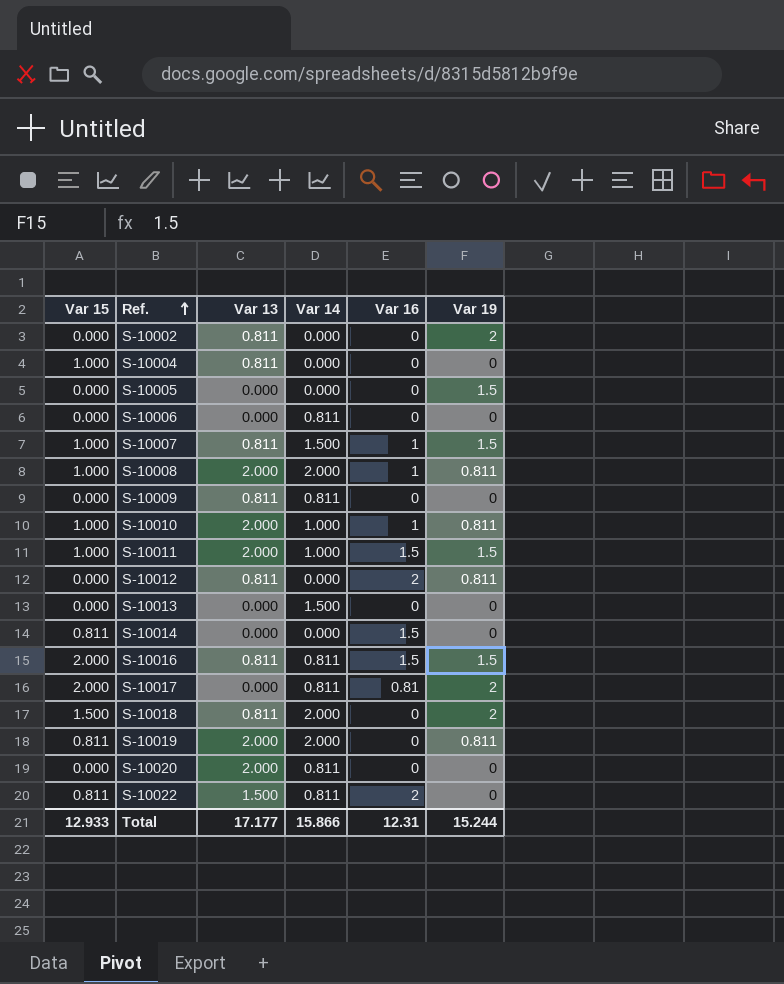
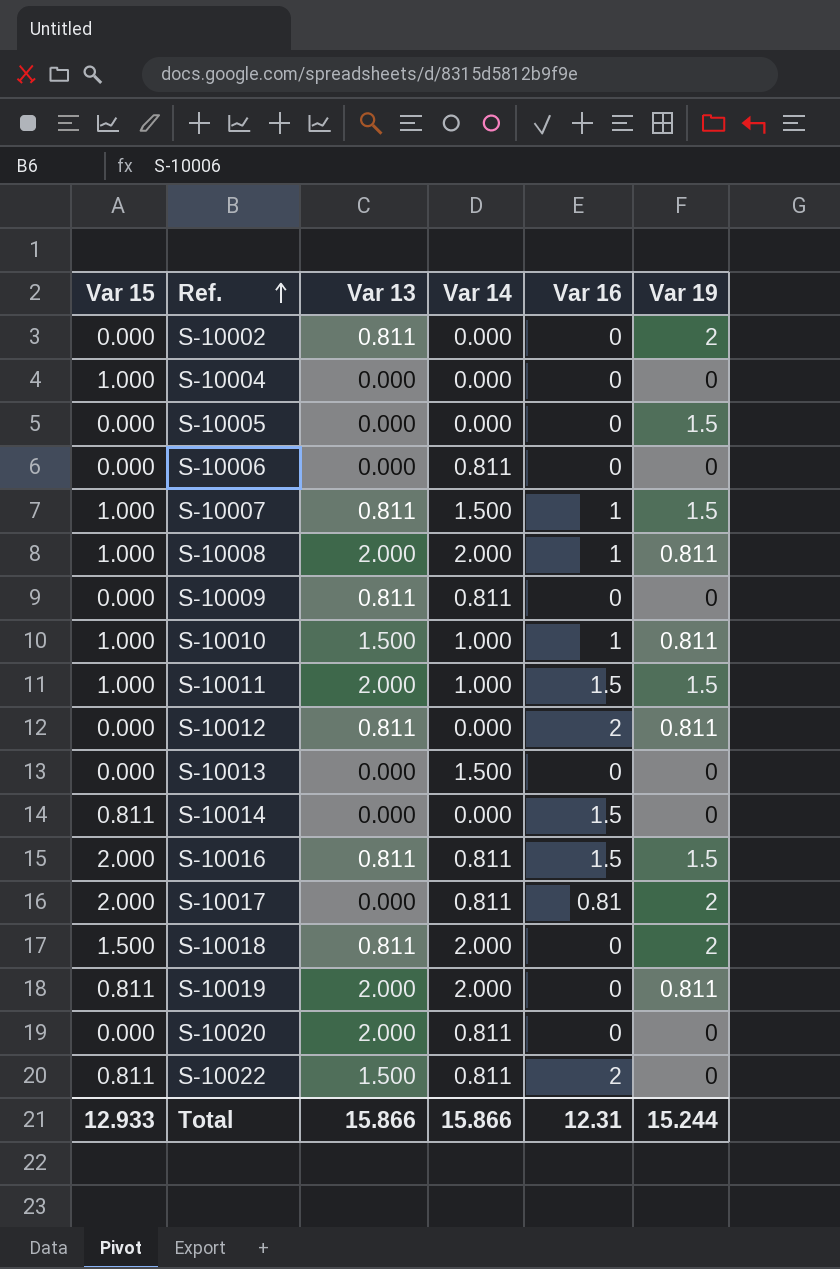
S-10004 | Var 13: 0.811 -> 0.000
S-10010 | Var 13: 2.000 -> 1.500
Total | Var 13: 17.177 -> 15.866

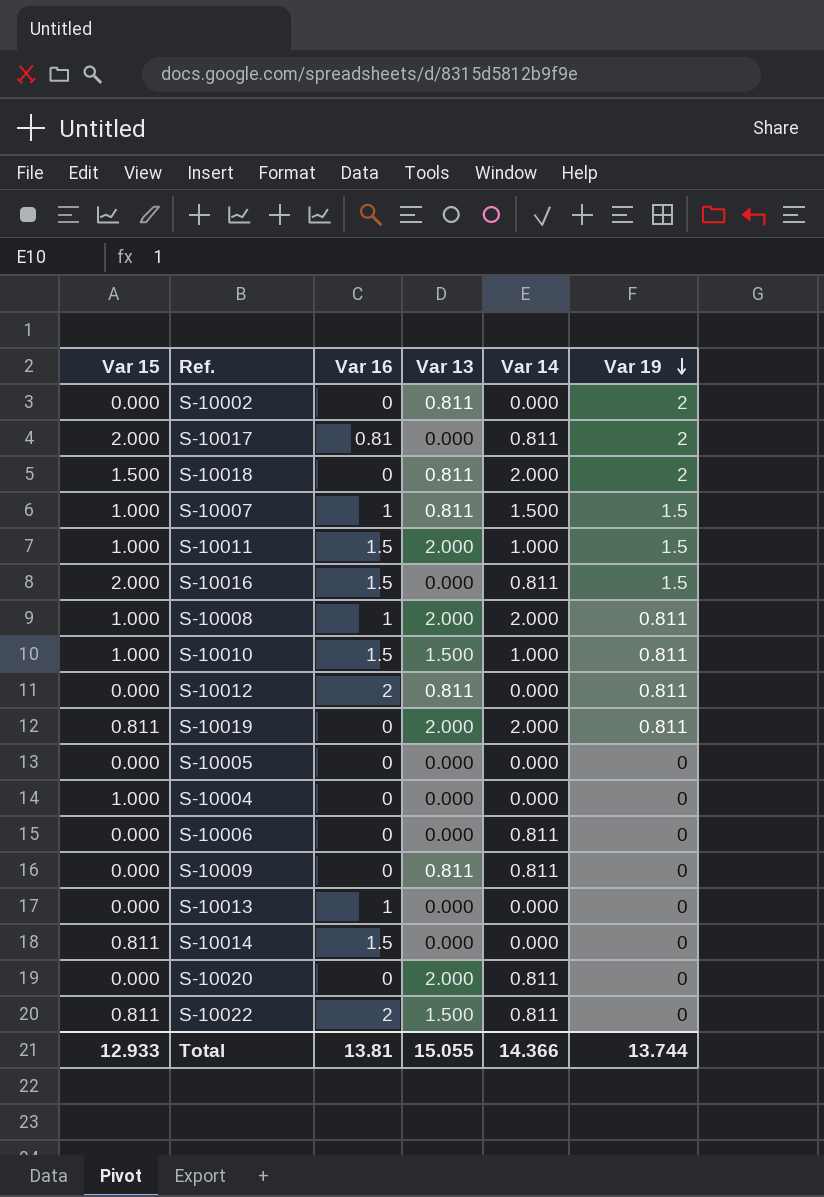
row order: Ref. ascending -> Var 19 descending
column Var 16 | position: 5 -> 3
S-10016 | Var 13: 0.811 -> 0.000
S-10010 | Var 16: 1 -> 1.5
S-10005 | Var 19: 1.5 -> 0
S-10013 | Var 16: 0 -> 1
S-10013 | Var 14: 1.500 -> 0.000
Total | Var 16: 12.31 -> 13.81
Total | Var 13: 15.866 -> 15.055
Total | Var 14: 15.866 -> 14.366
Total | Var 19: 15.244 -> 13.744

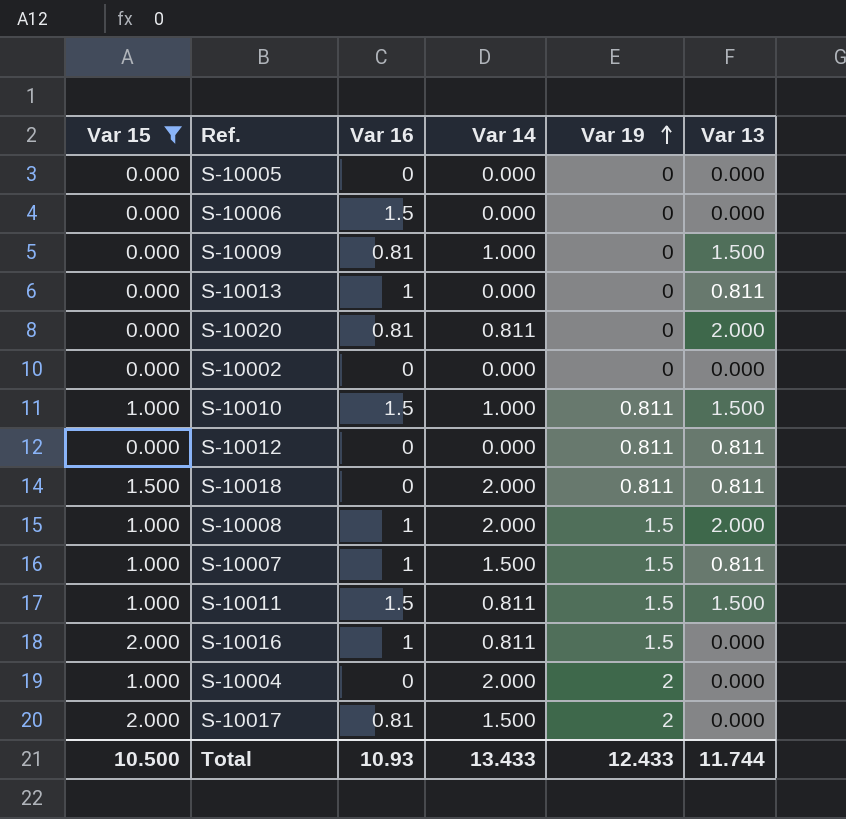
filter: none -> Var 15 != 0.811
row order: Var 19 descending -> Var 19 ascending
column Var 13 | position: 4 -> 6
S-10006 | Var 16: 0 -> 1.5
S-10006 | Var 14: 0.811 -> 0.000
S-10009 | Var 16: 0 -> 0.81
S-10009 | Var 14: 0.811 -> 1.000
S-10009 | Var 13: 0.811 -> 1.500
S-10013 | Var 13: 0.000 -> 0.811
S-10020 | Var 16: 0 -> 0.81
S-10002 | Var 19: 2 -> 0
S-10002 | Var 13: 0.811 -> 0.000
S-10012 | Var 16: 2 -> 0
S-10018 | Var 19: 2 -> 0.811
S-10008 | Var 19: 0.811 -> 1.5
S-10011 | Var 14: 1.000 -> 0.811
S-10011 | Var 13: 2.000 -> 1.500
S-10016 | Var 16: 1.5 -> 1
S-10004 | Var 14: 0.000 -> 2.000
S-10004 | Var 19: 0 -> 2
S-10017 | Var 14: 0.811 -> 1.500
Total | Var 15: 12.933 -> 10.500
Total | Var 16: 13.81 -> 10.93
Total | Var 14: 14.366 -> 13.433
Total | Var 19: 13.744 -> 12.433
Total | Var 13: 15.055 -> 11.744

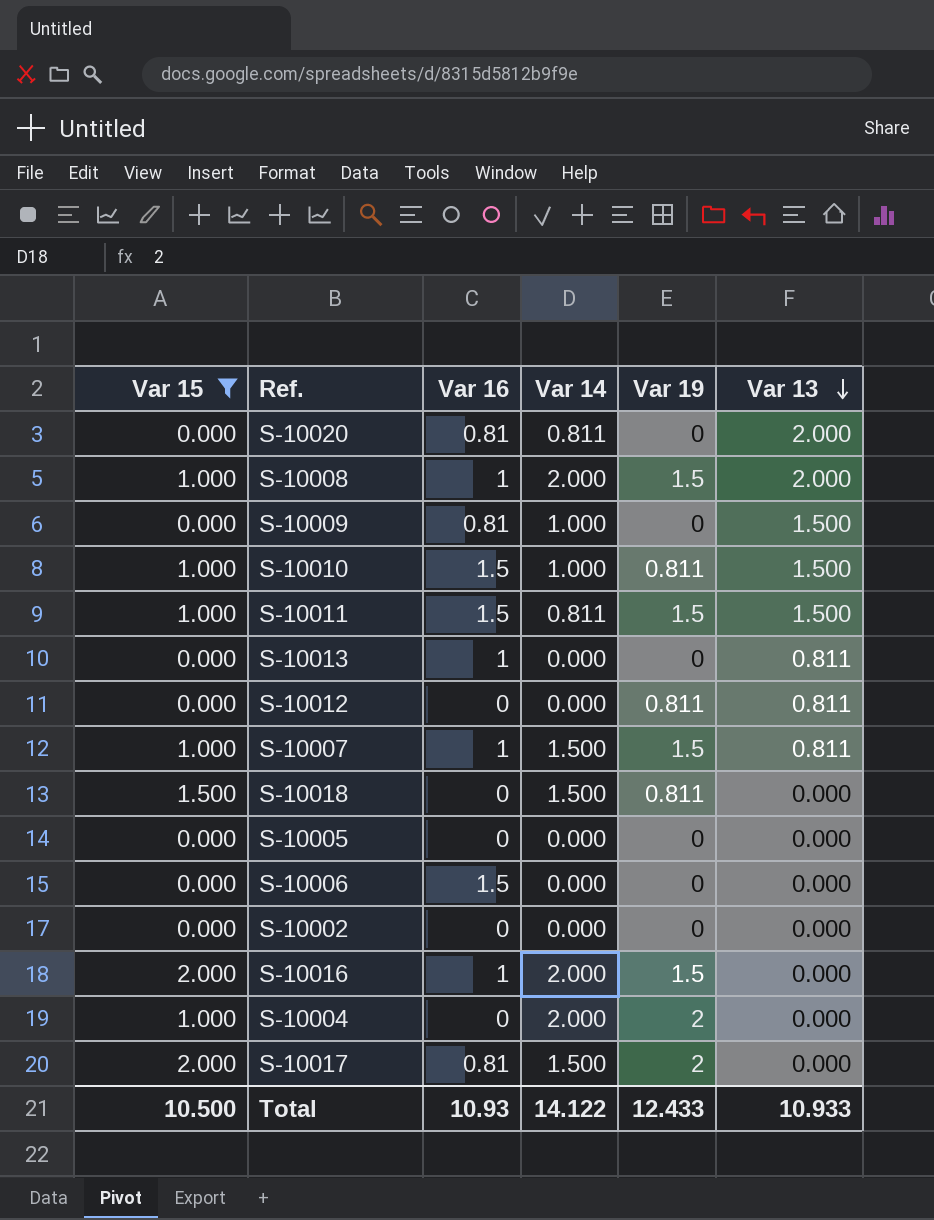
row order: Var 19 ascending -> Var 13 descending
S-10018 | Var 14: 2.000 -> 1.500
S-10018 | Var 13: 0.811 -> 0.000
S-10016 | Var 14: 0.811 -> 2.000
Total | Var 14: 13.433 -> 14.122
Total | Var 13: 11.744 -> 10.933

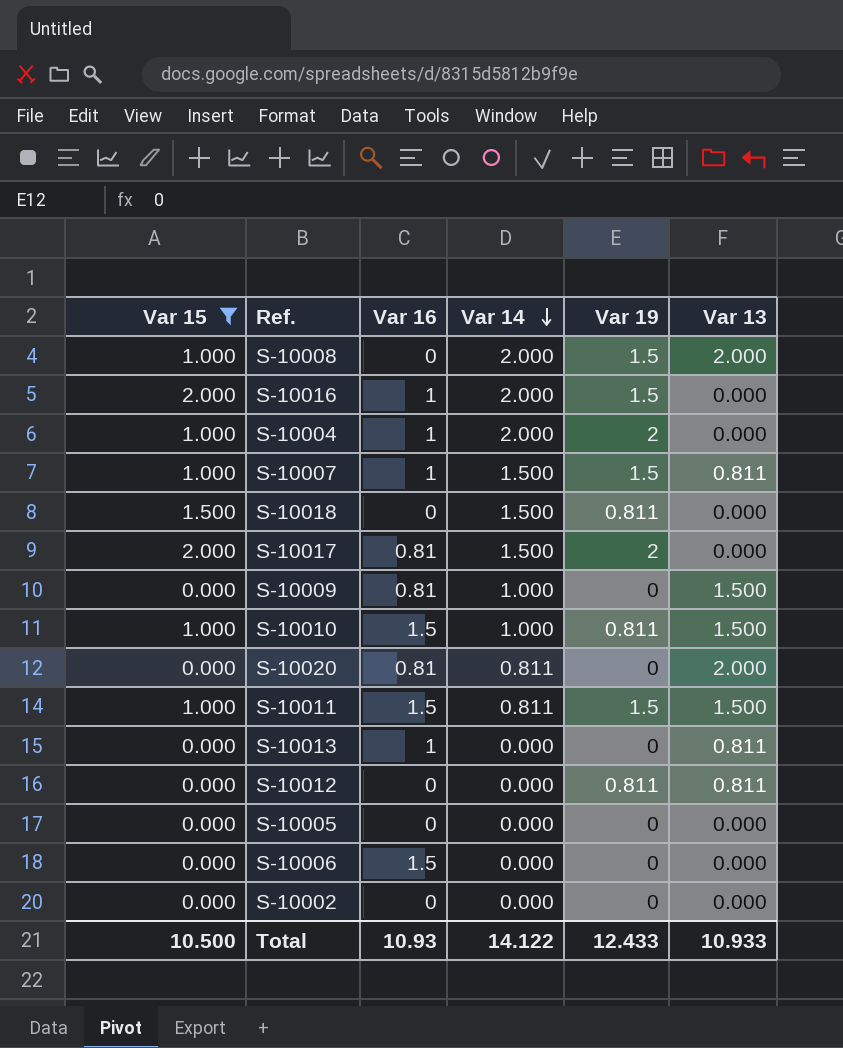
row order: Var 13 descending -> Var 14 descending
S-10008 | Var 16: 1 -> 0
S-10004 | Var 16: 0 -> 1

